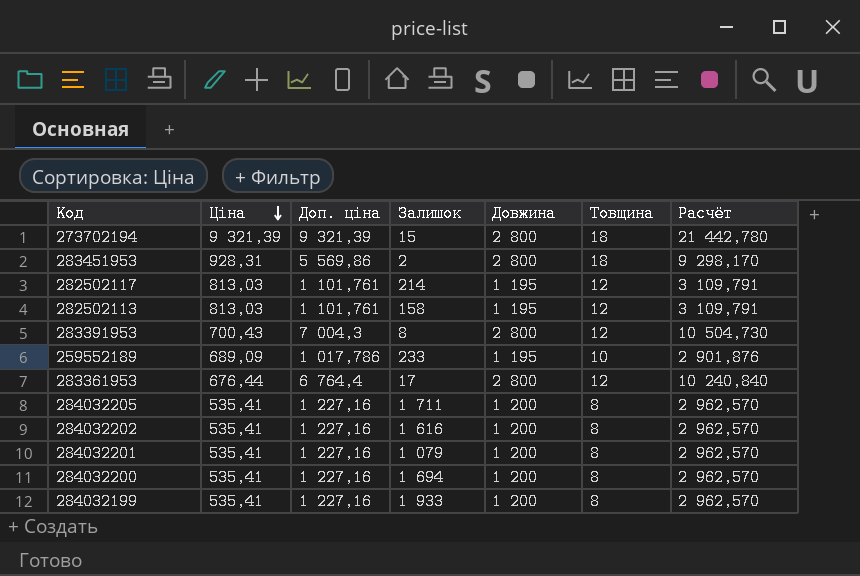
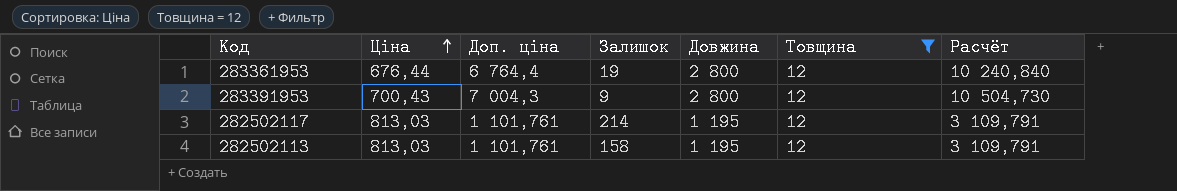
filter: none -> Товщина = 12
row order: Ціна descending -> Ціна ascending
283361953 | Залишок: 17 -> 19
283391953 | Залишок: 8 -> 9

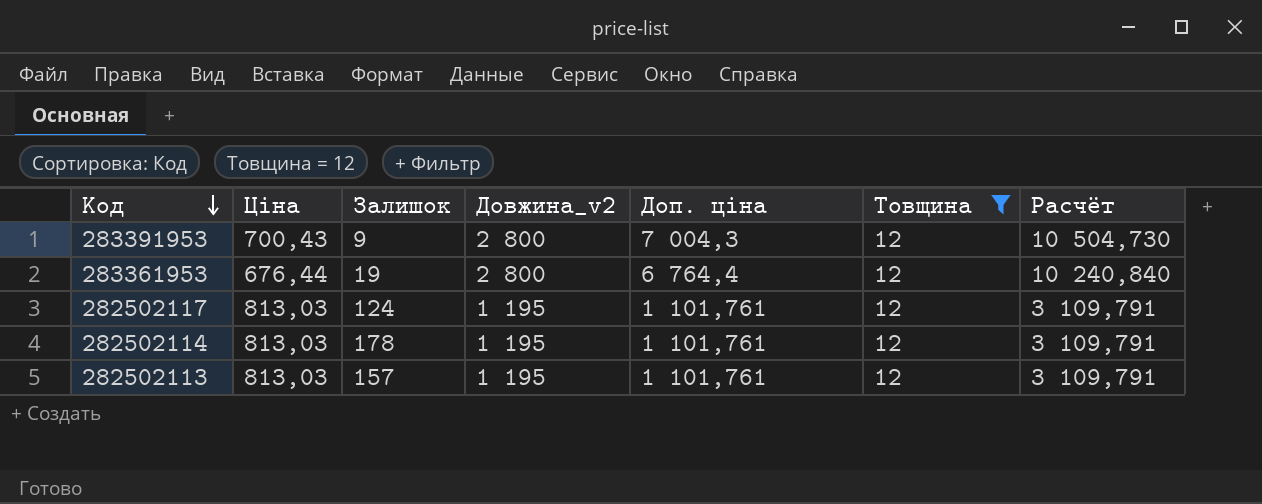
row order: Ціна ascending -> Код descending
column name: Довжина -> Довжина_v2
column Доп. ціна | position: 3 -> 5
282502117 | Залишок: 214 -> 124
row 282502114: none -> 813,03 | 178 | 1 195 | 1 101,761 | 12 | 3 109,791
282502113 | Залишок: 158 -> 157

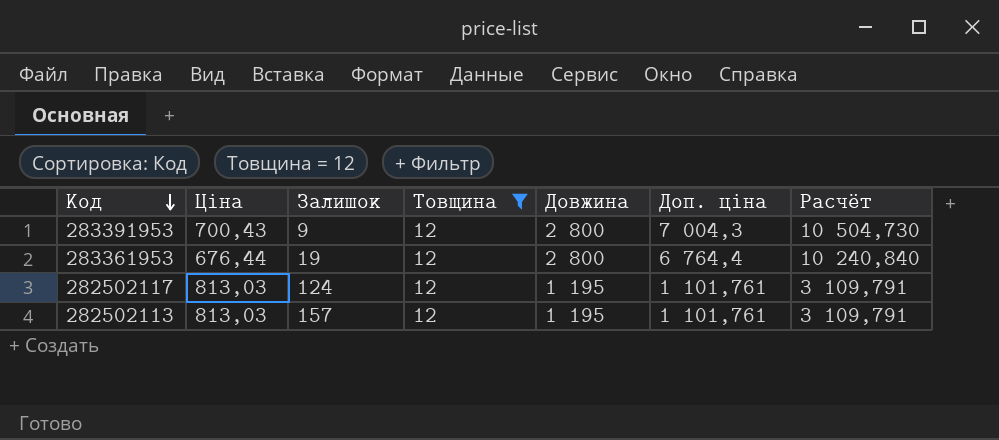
column Товщина | position: 6 -> 4
column name: Довжина_v2 -> Довжина
row 282502114: 813,03 | 178 | 1 195 | 1 101,761 | 12 | 3 109,791 -> none

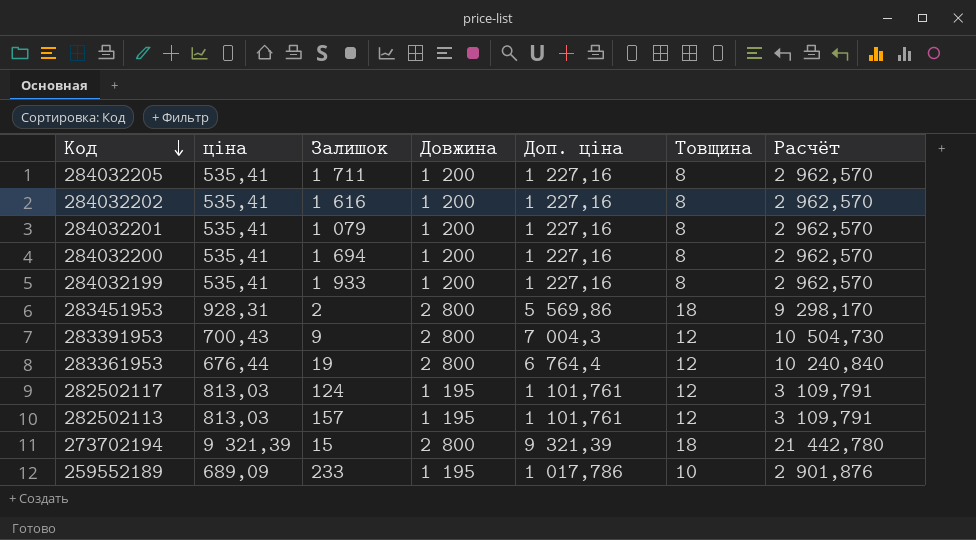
filter: Товщина = 12 -> none
column name: Ціна -> ціна
column Товщина | position: 4 -> 6

